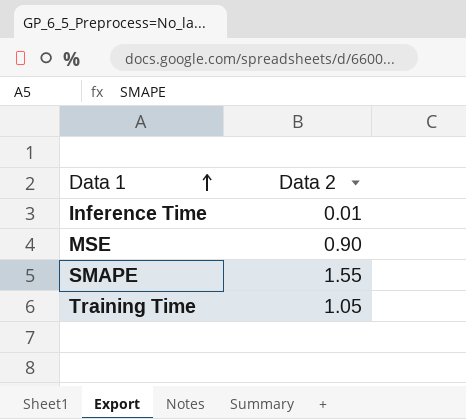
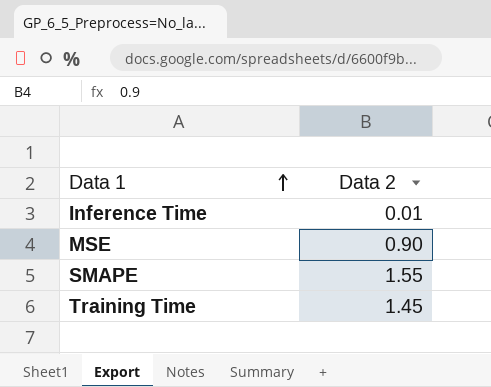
Training Time | Data 2: 1.05 -> 1.45

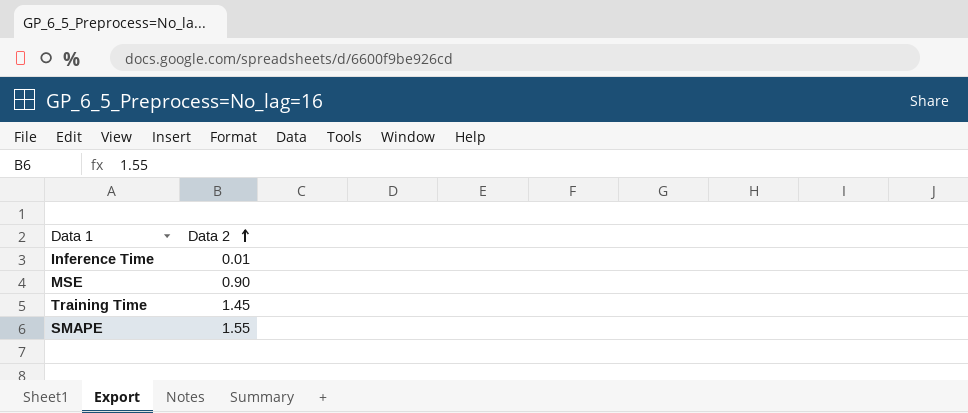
row order: Data 1 ascending -> Data 2 ascending

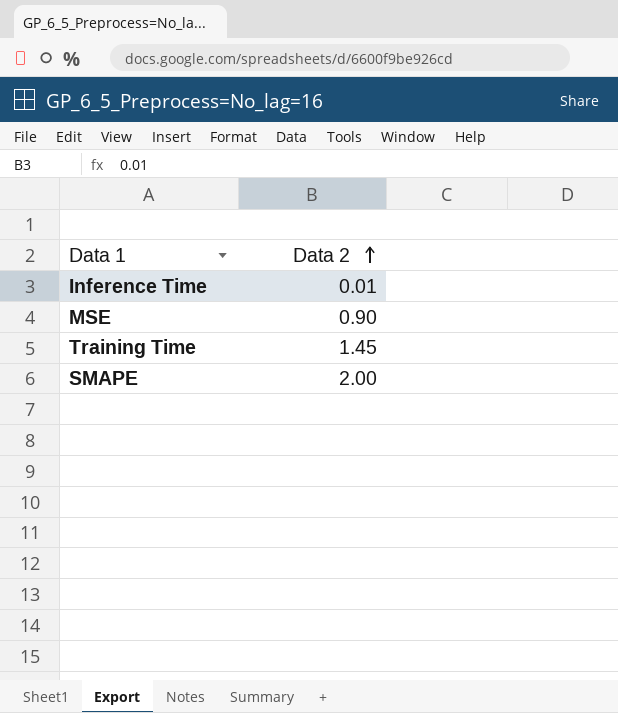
SMAPE | Data 2: 1.55 -> 2.00

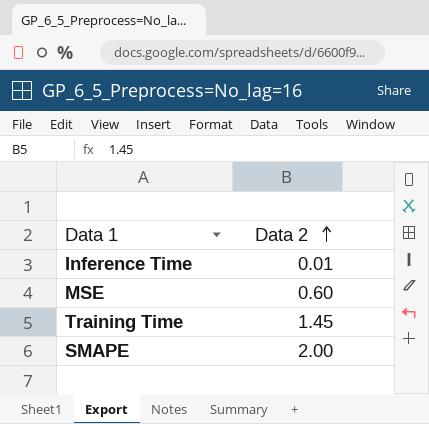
MSE | Data 2: 0.90 -> 0.60

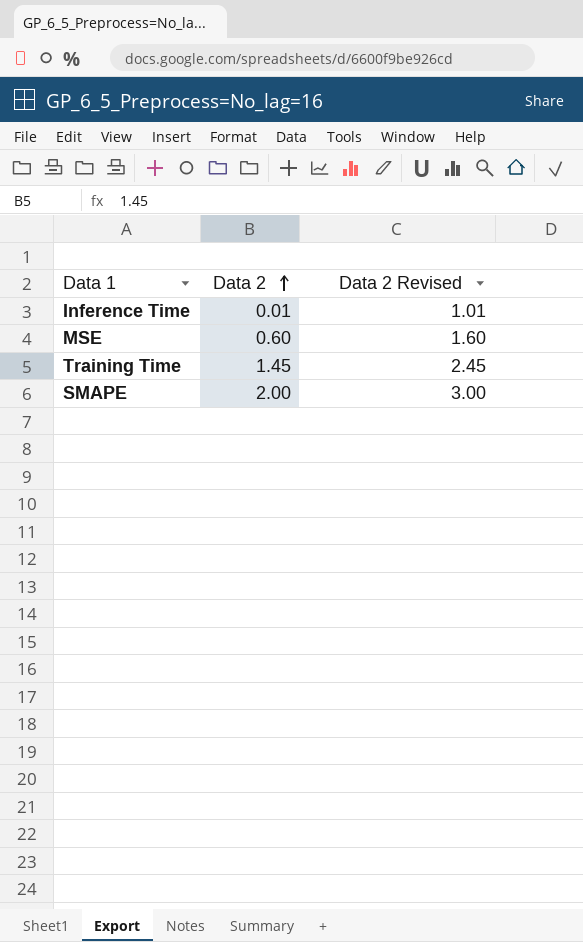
column Data 2 Revised | formula: none -> [Data 2] + 1

